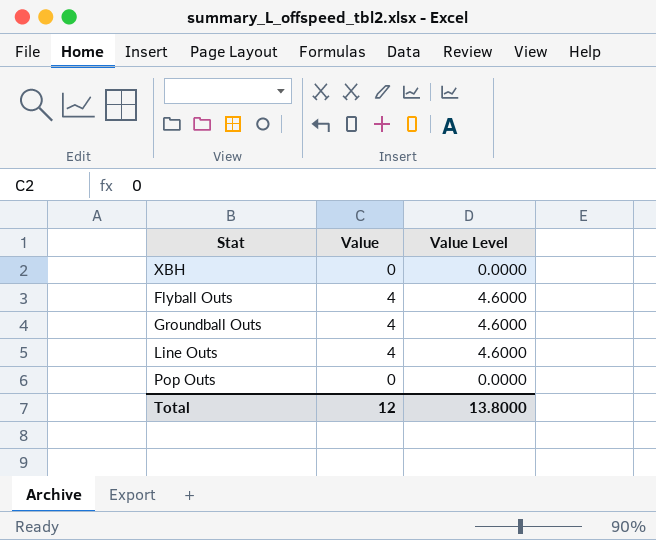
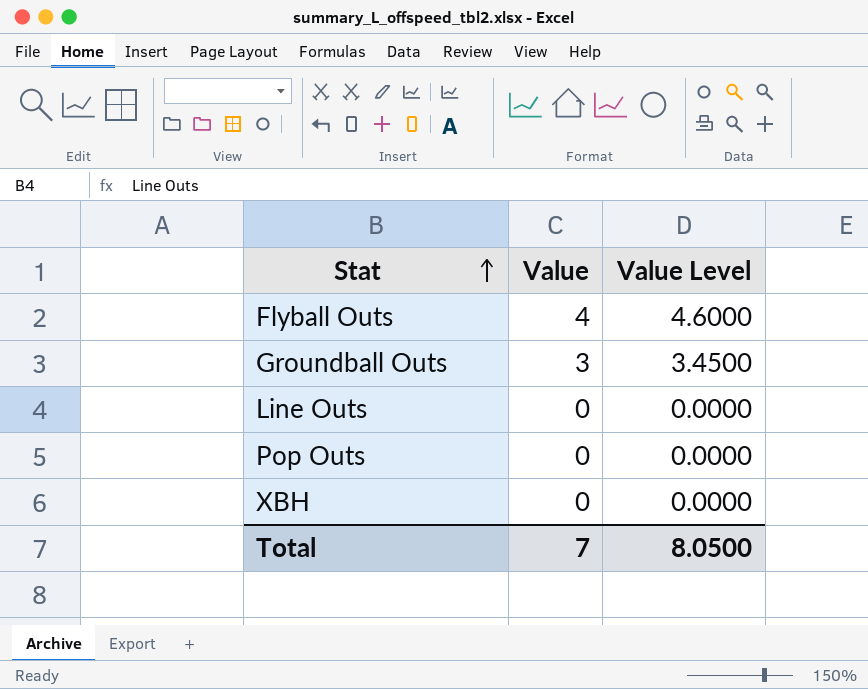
row order: none -> Stat ascending
Groundball Outs | Value: 4 -> 3
Groundball Outs | Value Level: 4.6000 -> 3.4500
Line Outs | Value: 4 -> 0
Line Outs | Value Level: 4.6000 -> 0.0000
Total | Value: 12 -> 7
Total | Value Level: 13.8000 -> 8.0500

